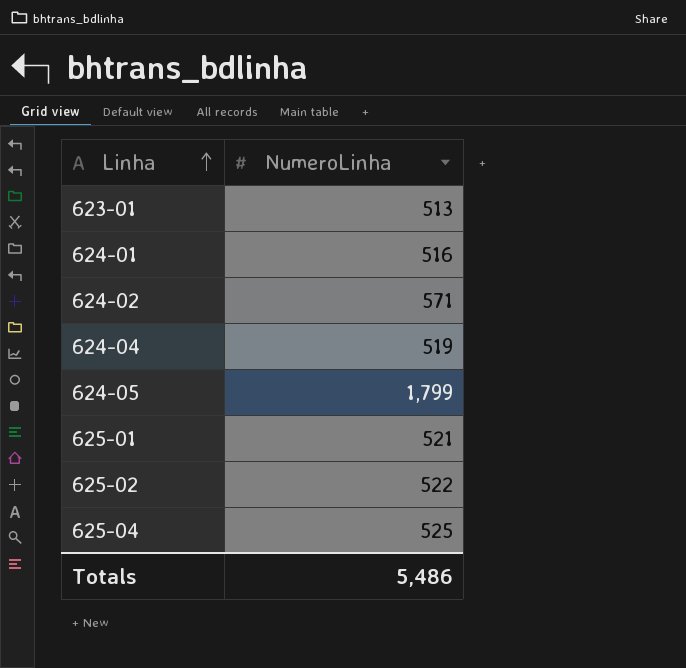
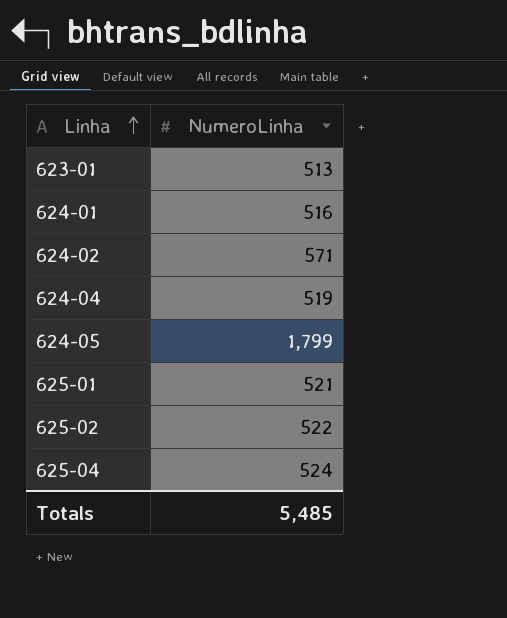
625-04 | NumeroLinha: 525 -> 524
Totals | NumeroLinha: 5,486 -> 5,485

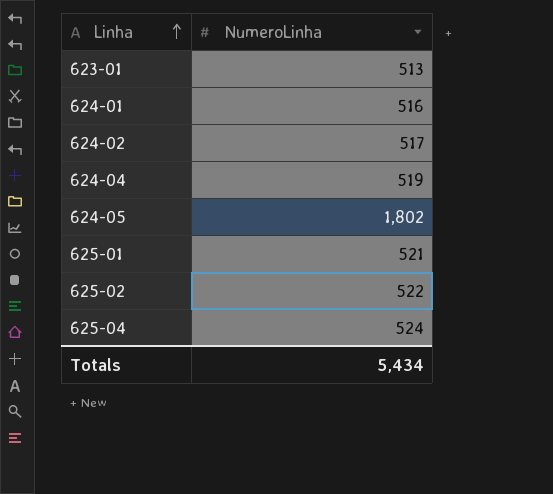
624-02 | NumeroLinha: 571 -> 517
624-05 | NumeroLinha: 1,799 -> 1,802
Totals | NumeroLinha: 5,485 -> 5,434

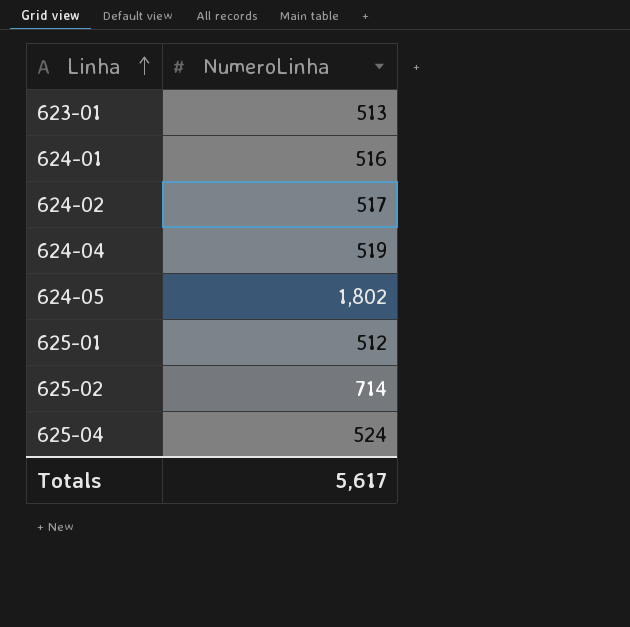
625-01 | NumeroLinha: 521 -> 512
625-02 | NumeroLinha: 522 -> 714
Totals | NumeroLinha: 5,434 -> 5,617

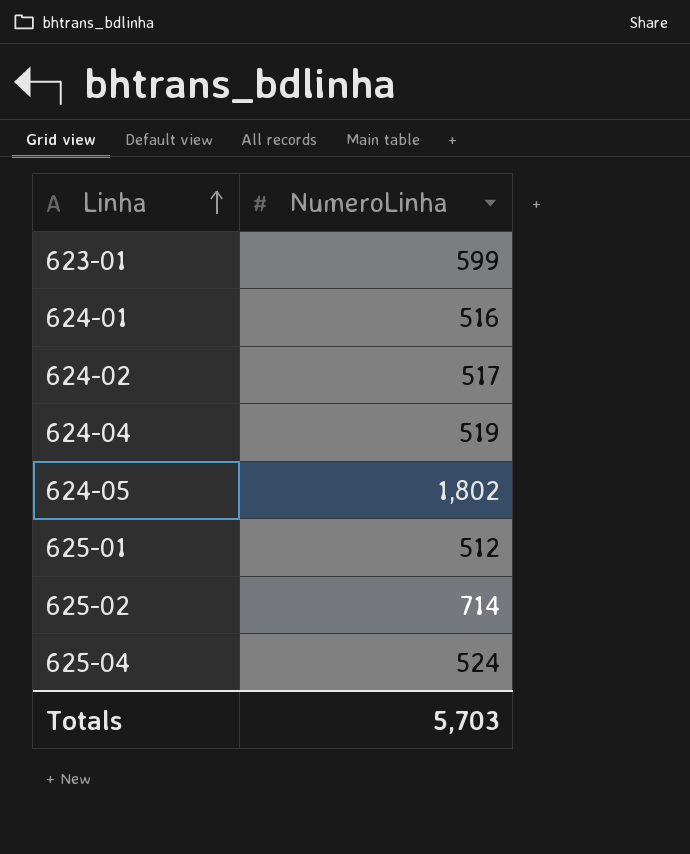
623-01 | NumeroLinha: 513 -> 599
Totals | NumeroLinha: 5,617 -> 5,703

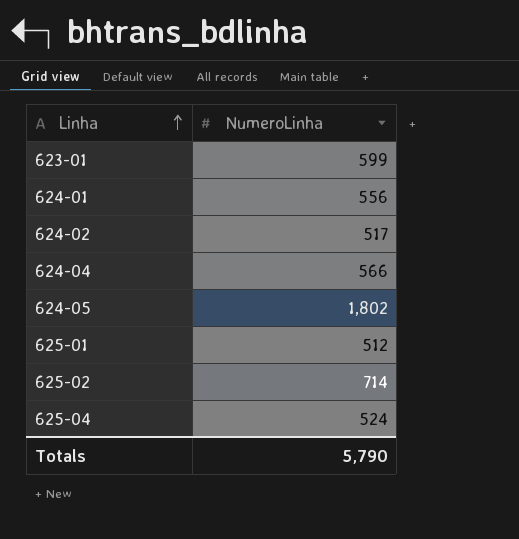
624-01 | NumeroLinha: 516 -> 556
624-04 | NumeroLinha: 519 -> 566
Totals | NumeroLinha: 5,703 -> 5,790

